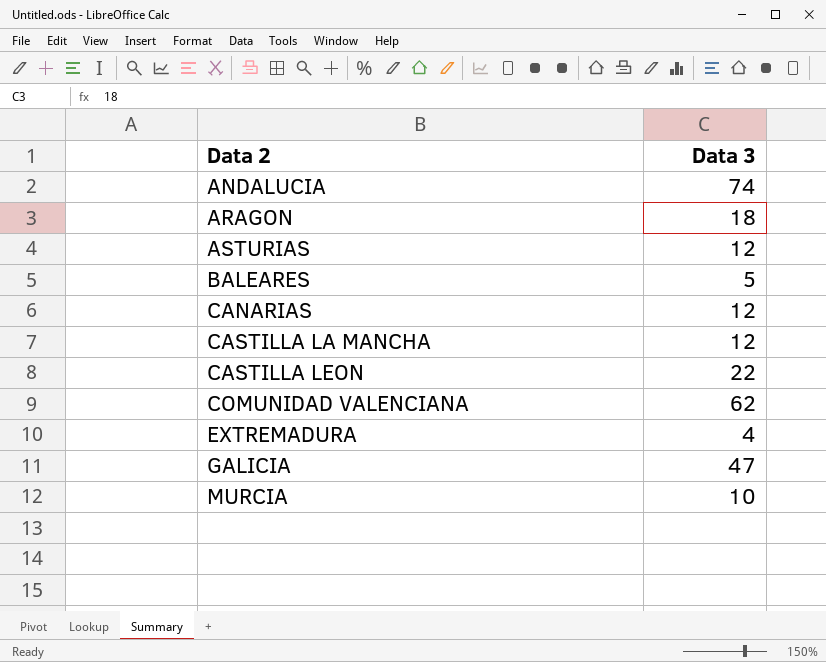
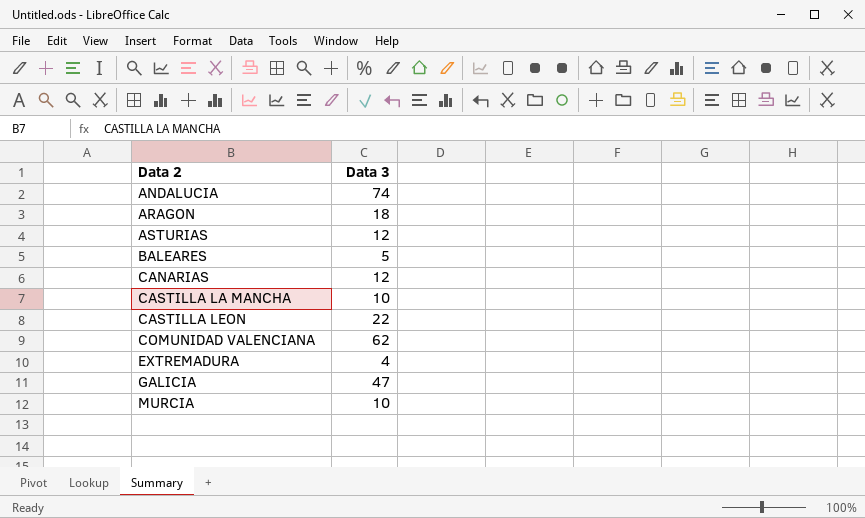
CASTILLA LA MANCHA | Data 3: 12 -> 10

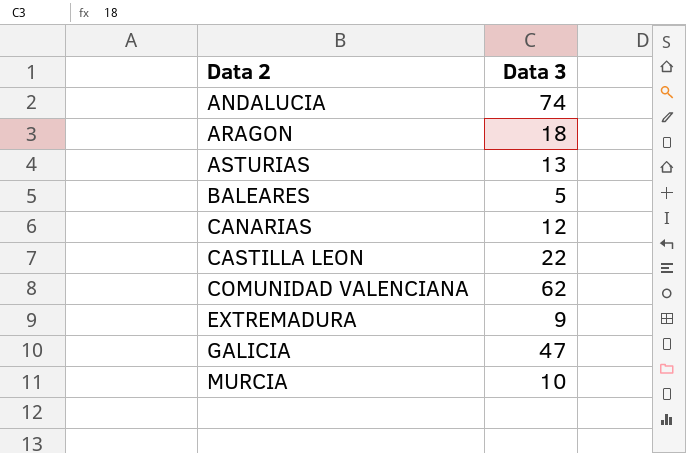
row CASTILLA LA MANCHA: 10 -> none
ASTURIAS | Data 3: 12 -> 13
EXTREMADURA | Data 3: 4 -> 9

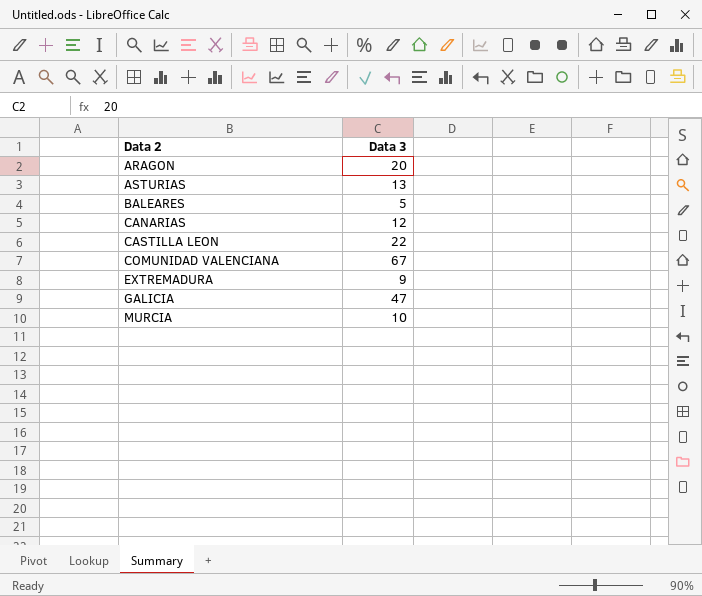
row ANDALUCIA: 74 -> none
ARAGON | Data 3: 18 -> 20
COMUNIDAD VALENCIANA | Data 3: 62 -> 67

